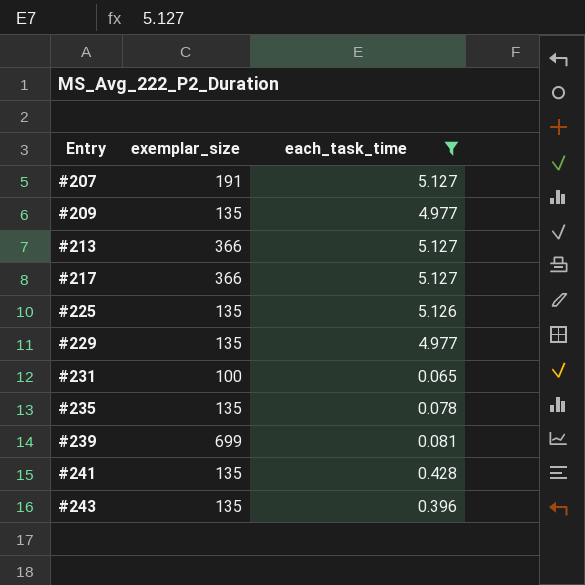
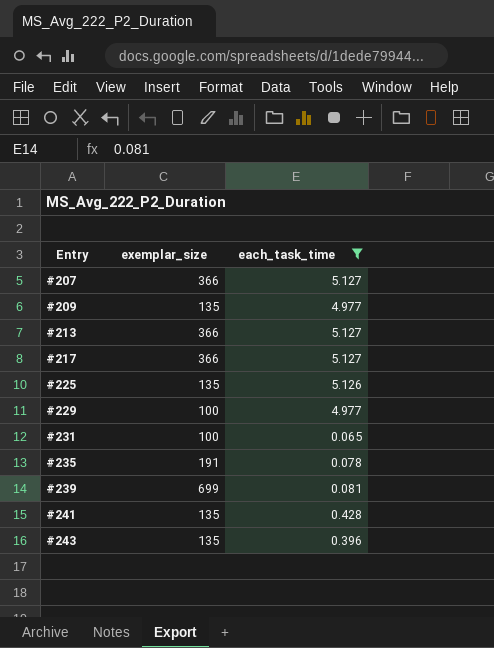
#207 | exemplar_size: 191 -> 366
#229 | exemplar_size: 135 -> 100
#235 | exemplar_size: 135 -> 191

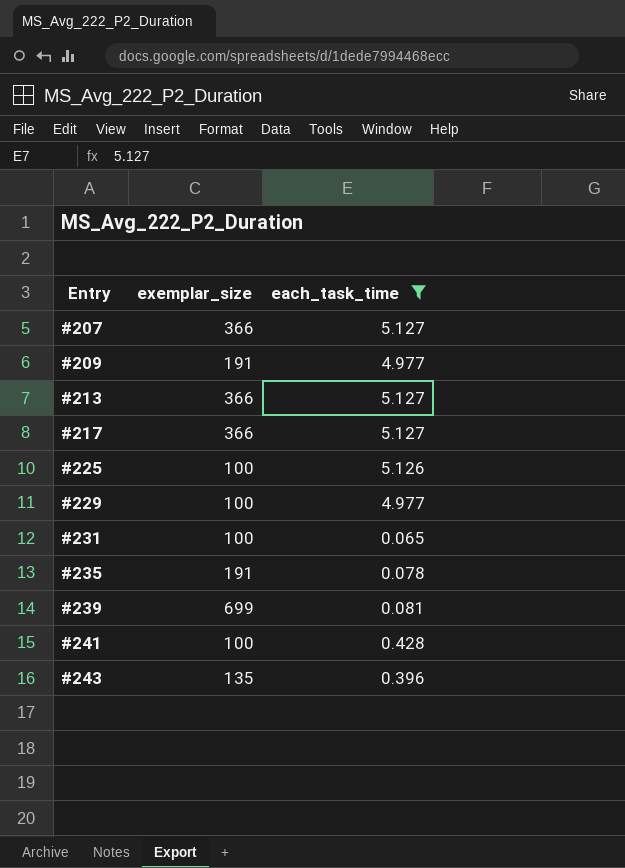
#209 | exemplar_size: 135 -> 191
#225 | exemplar_size: 135 -> 100
#241 | exemplar_size: 135 -> 100

